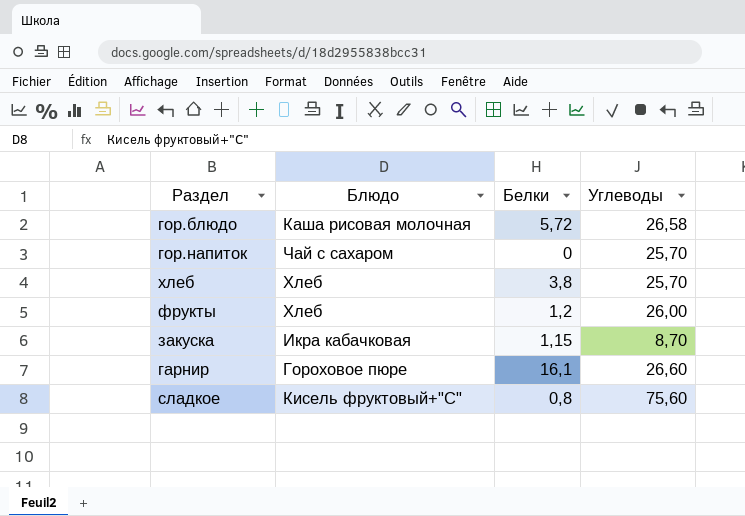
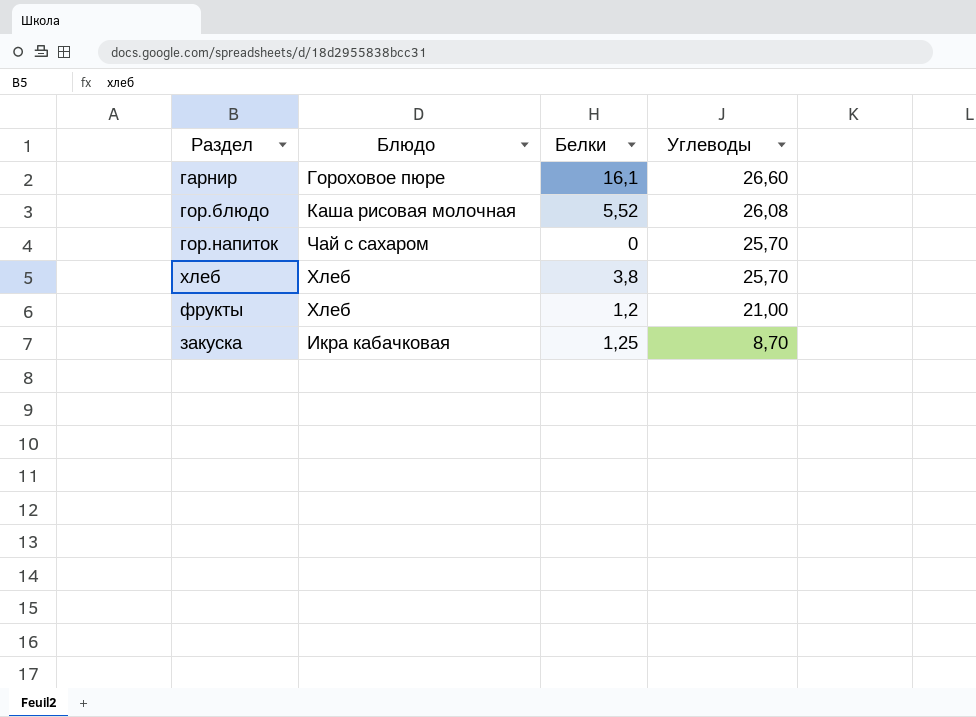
row order: none -> Углеводы descending
row сладкое: Кисель фруктовый+"С" | 0,8 | 75,60 -> none
гор.блюдо | Белки: 5,72 -> 5,52
гор.блюдо | Углеводы: 26,58 -> 26,08
фрукты | Углеводы: 26,00 -> 21,00
закуска | Белки: 1,15 -> 1,25

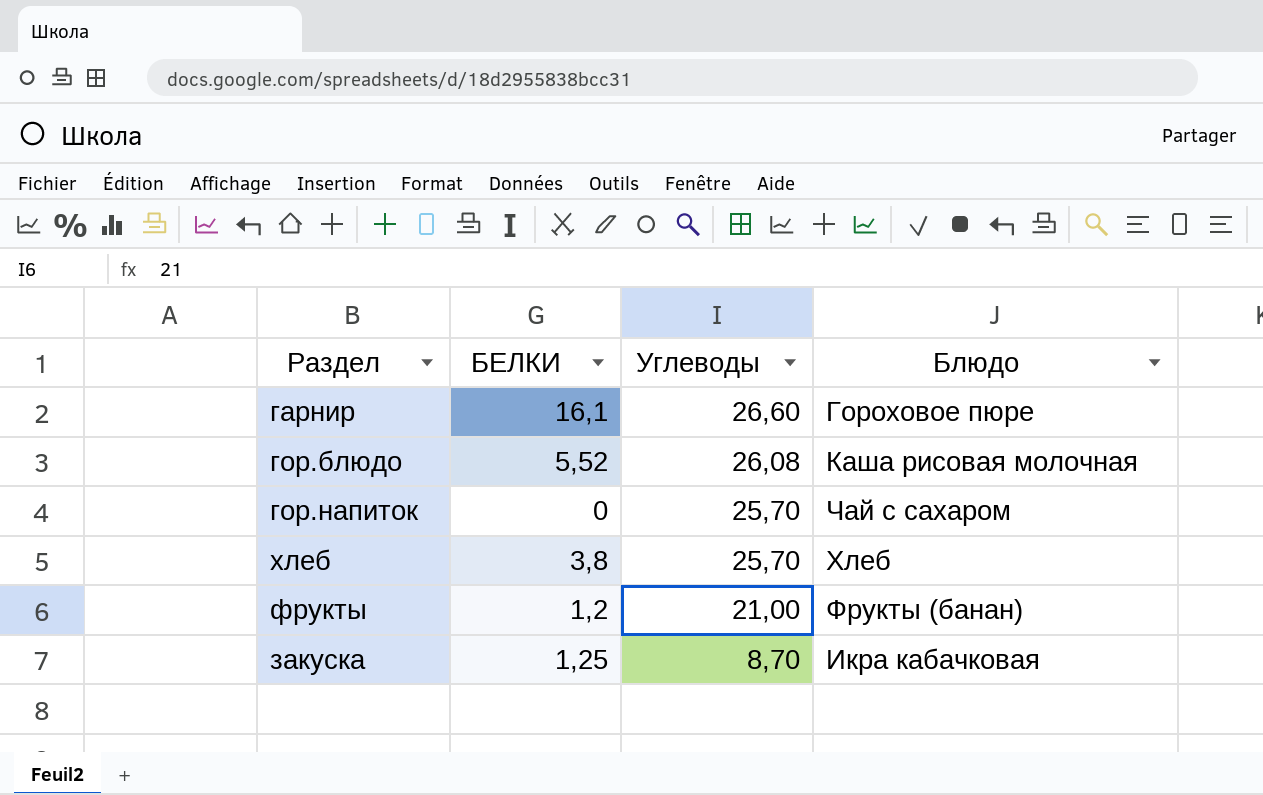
column name: Белки -> БЕЛКИ
column Блюдо | position: 2 -> 4
фрукты | Блюдо: Хлеб -> Фрукты (банан)

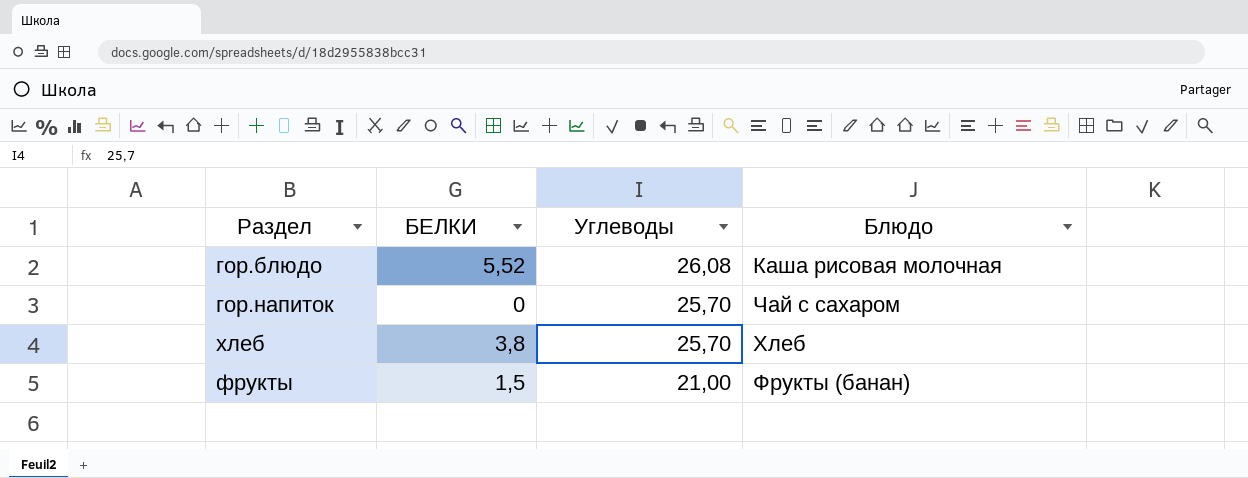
row гарнир: 16,1 | 26,60 | Гороховое пюре -> none
row закуска: 1,25 | 8,70 | Икра кабачковая -> none
фрукты | БЕЛКИ: 1,2 -> 1,5

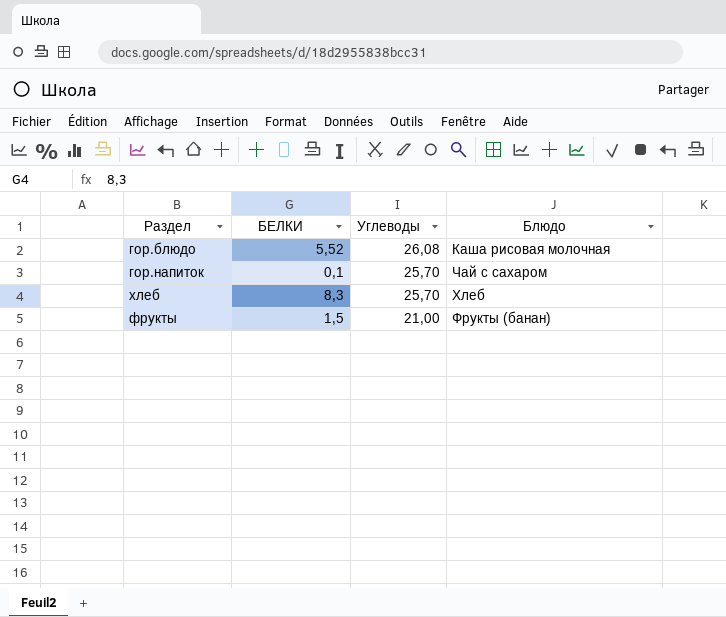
гор.напиток | БЕЛКИ: 0 -> 0,1
хлеб | БЕЛКИ: 3,8 -> 8,3

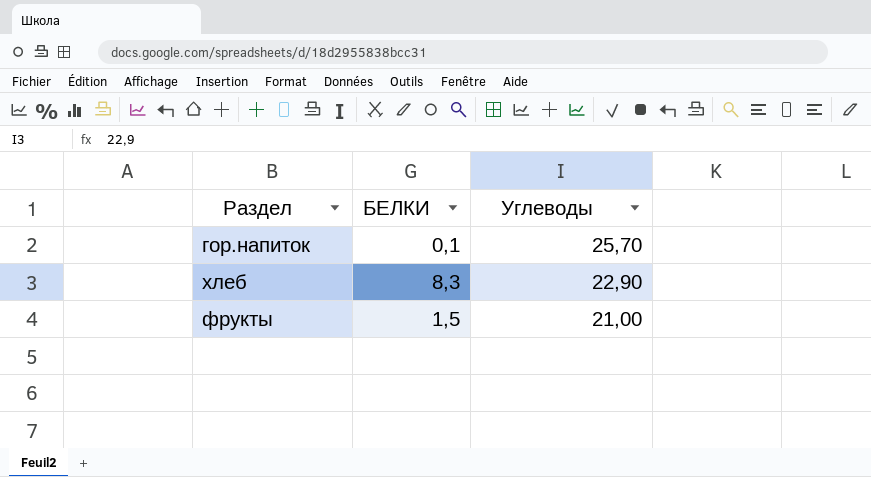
column Блюдо | position: 4 -> none
row гор.блюдо: 5,52 | 26,08 | Каша рисовая молочная -> none
хлеб | Углеводы: 25,70 -> 22,90

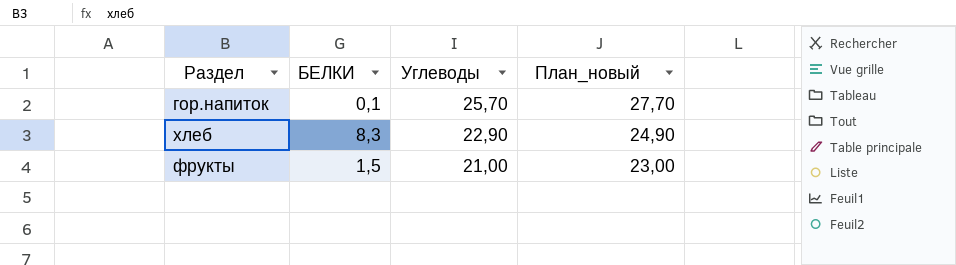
column План_новый | formula: none -> [Углеводы] + 2

